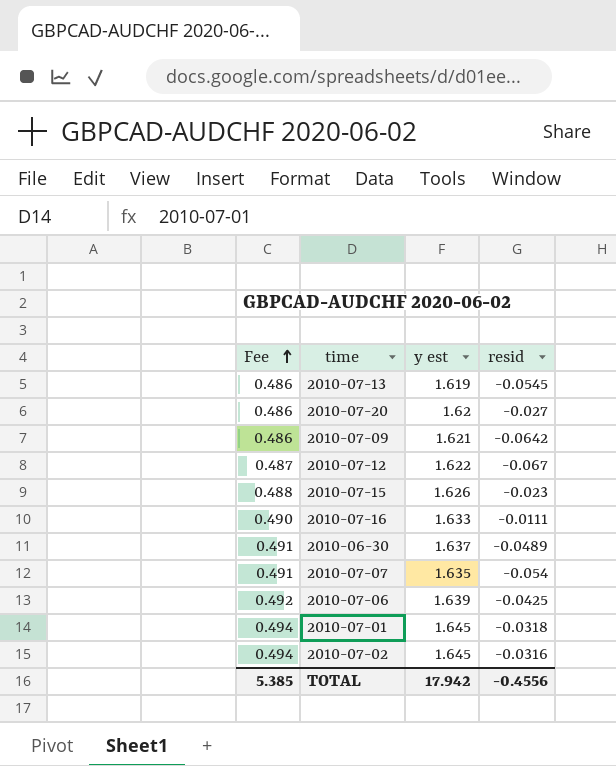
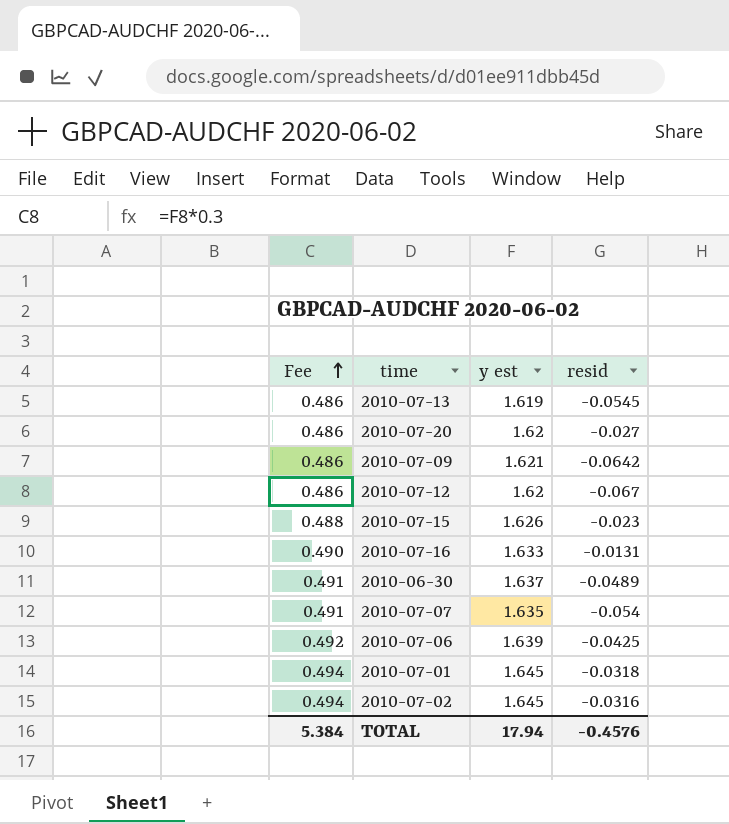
2010-07-12 | Fee: 0.487 -> 0.486
2010-07-12 | y est: 1.622 -> 1.62
2010-07-16 | resid: -0.0111 -> -0.0131
TOTAL | Fee: 5.385 -> 5.384
TOTAL | y est: 17.942 -> 17.94
TOTAL | resid: -0.4556 -> -0.4576

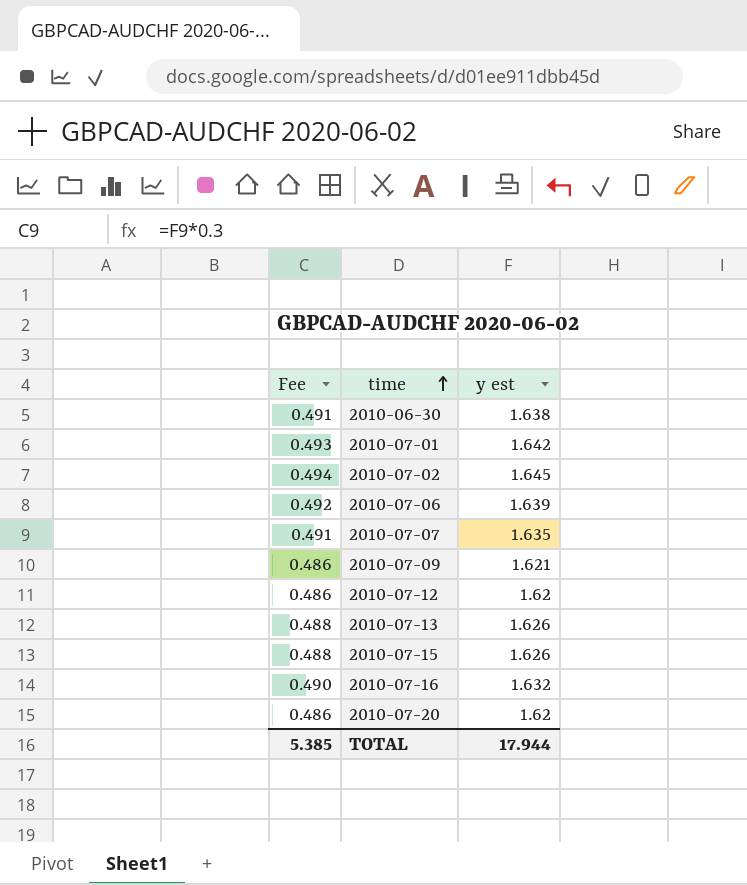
row order: Fee ascending -> time ascending
column resid | position: 4 -> none
2010-06-30 | y est: 1.637 -> 1.638
2010-07-01 | Fee: 0.494 -> 0.493
2010-07-01 | y est: 1.645 -> 1.642
2010-07-13 | Fee: 0.486 -> 0.488
2010-07-13 | y est: 1.619 -> 1.626
2010-07-16 | y est: 1.633 -> 1.632
TOTAL | Fee: 5.384 -> 5.385
TOTAL | y est: 17.94 -> 17.944

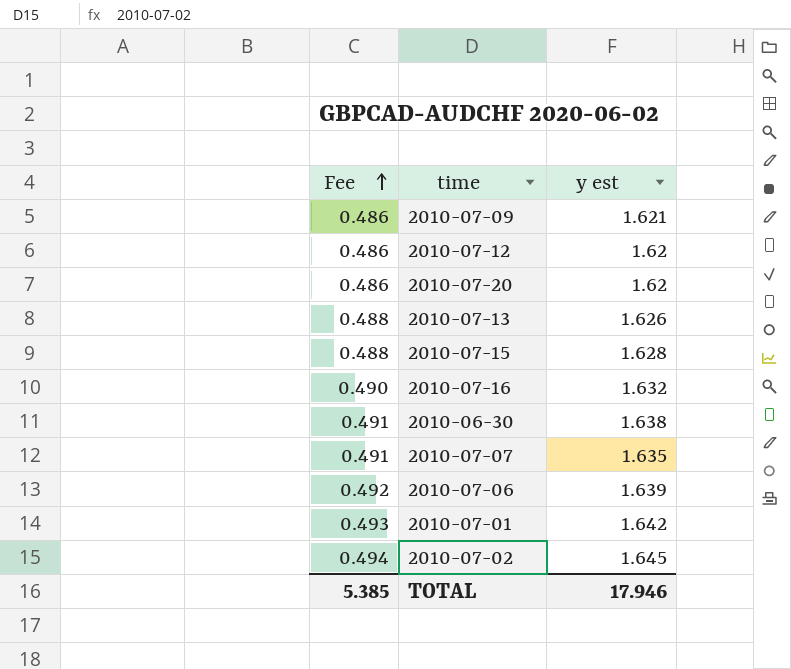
row order: time ascending -> Fee ascending
2010-07-15 | y est: 1.626 -> 1.628
TOTAL | y est: 17.944 -> 17.946

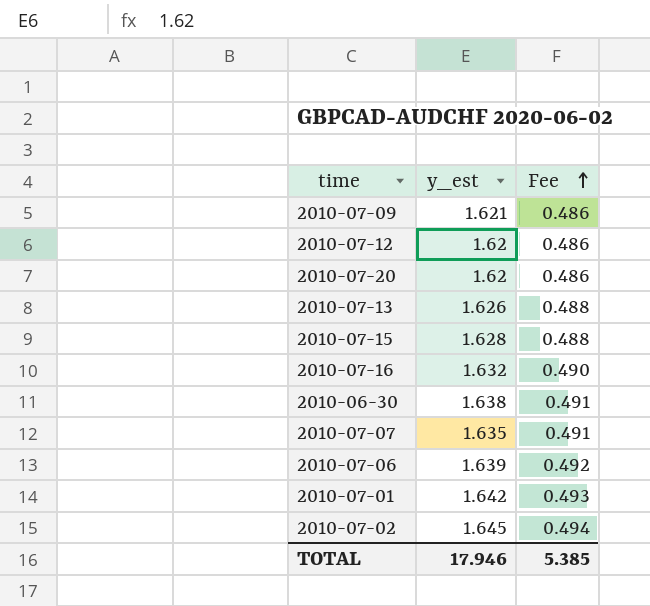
column name: y est -> y_est
column Fee | position: 1 -> 3

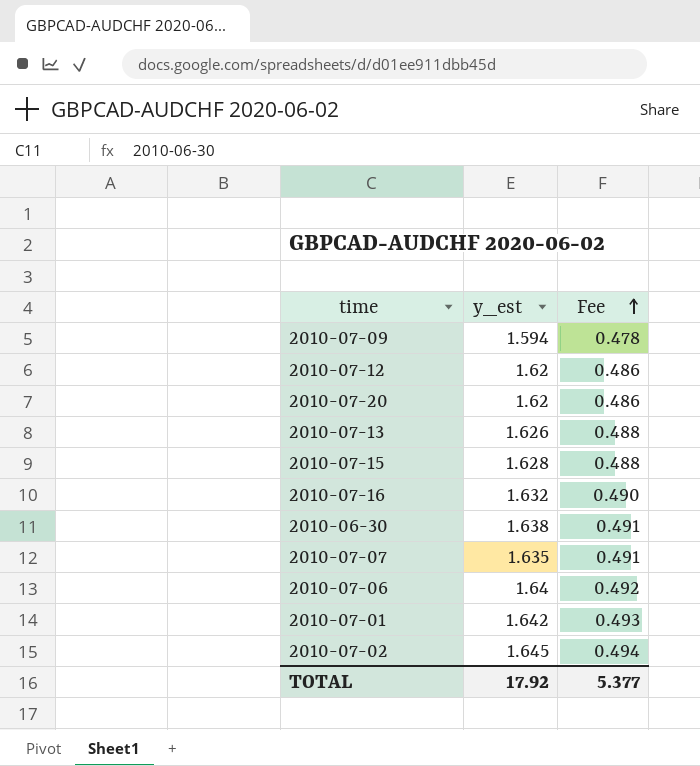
2010-07-09 | y_est: 1.621 -> 1.594
2010-07-09 | Fee: 0.486 -> 0.478
2010-07-06 | y_est: 1.639 -> 1.64
TOTAL | y_est: 17.946 -> 17.92
TOTAL | Fee: 5.385 -> 5.377

